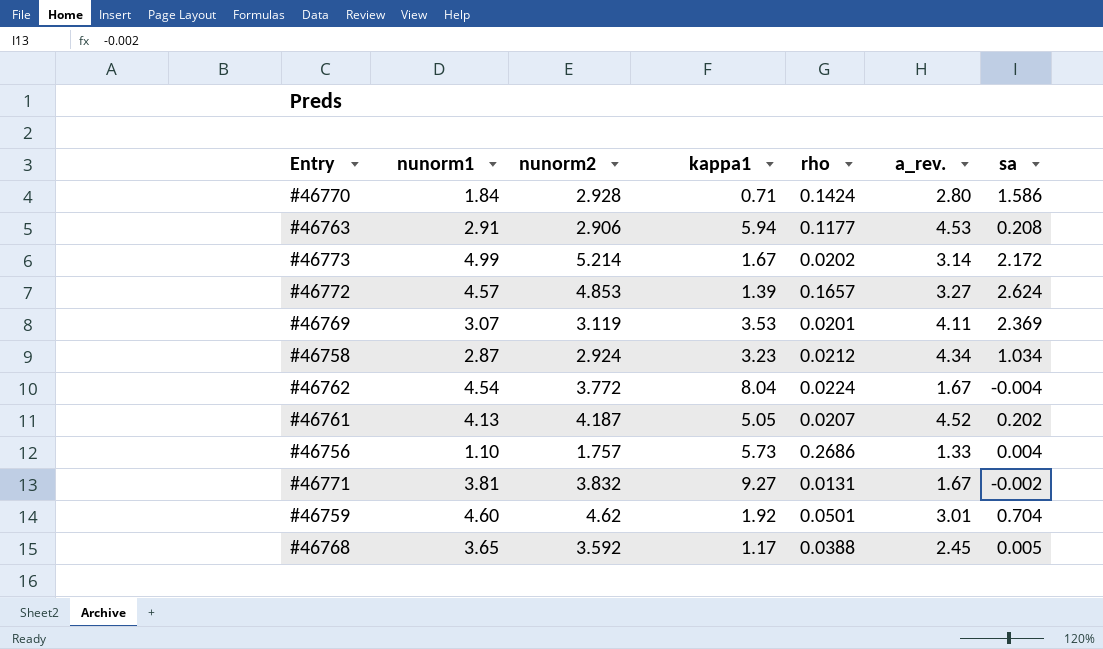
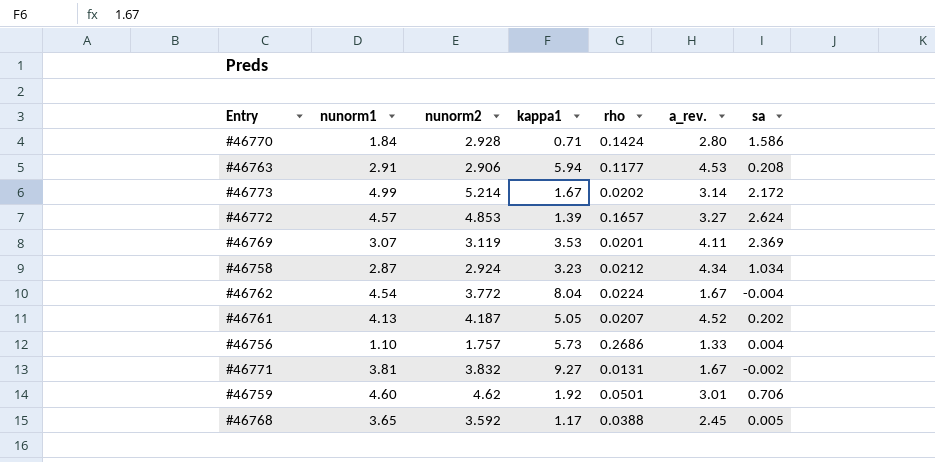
#46759 | sa: 0.704 -> 0.706

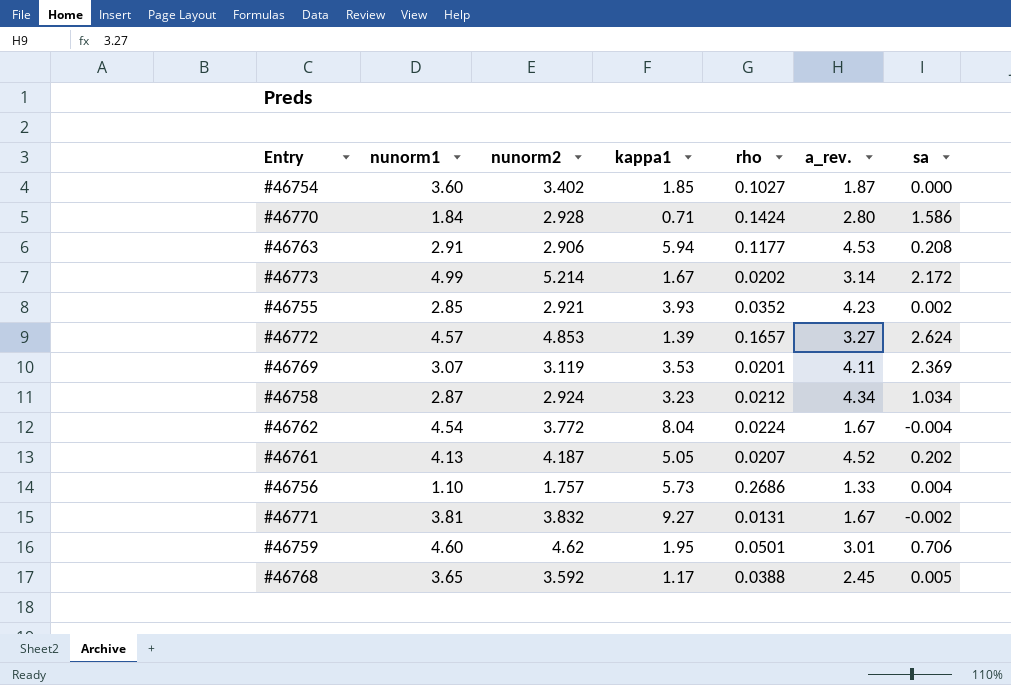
row #46754: none -> 3.60 | 3.402 | 1.85 | 0.1027 | 1.87 | 0.000
row #46755: none -> 2.85 | 2.921 | 3.93 | 0.0352 | 4.23 | 0.002
#46759 | kappa1: 1.92 -> 1.95

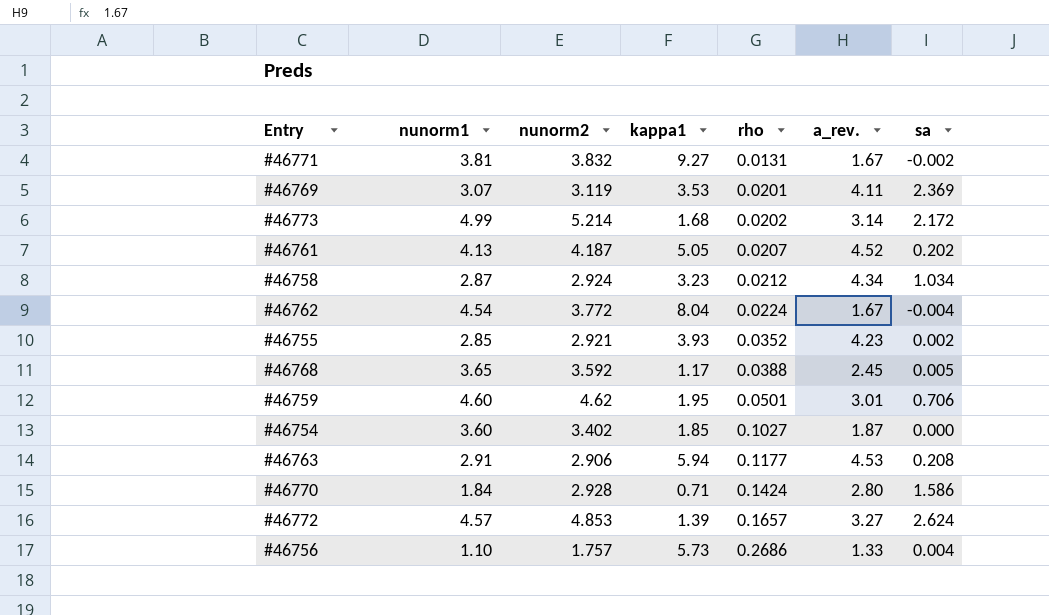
row order: none -> rho ascending
#46773 | kappa1: 1.67 -> 1.68

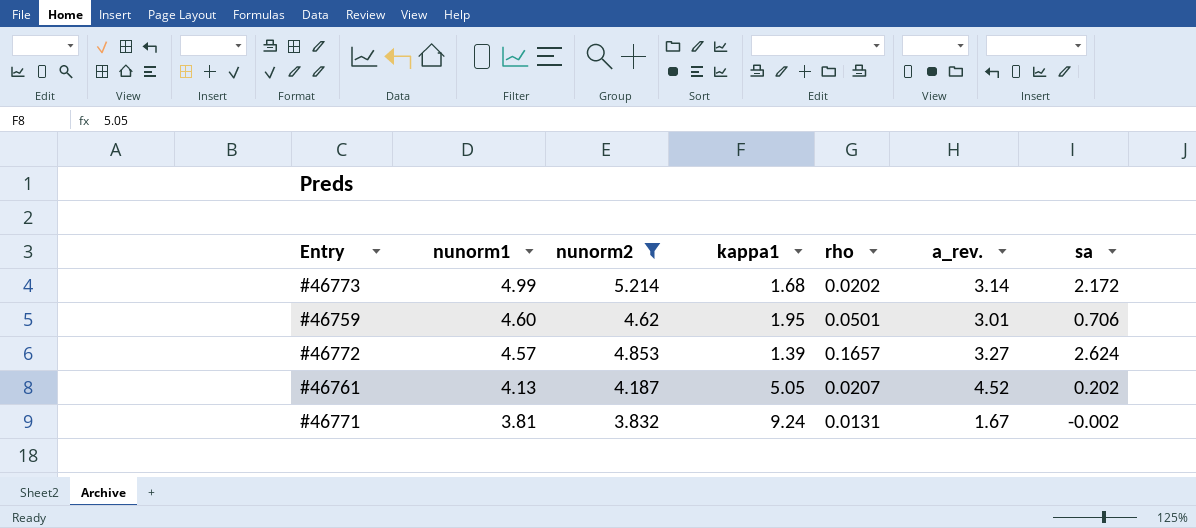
filter: none -> nunorm2 >= 3.832
row order: rho ascending -> nunorm1 descending
#46771 | kappa1: 9.27 -> 9.24

